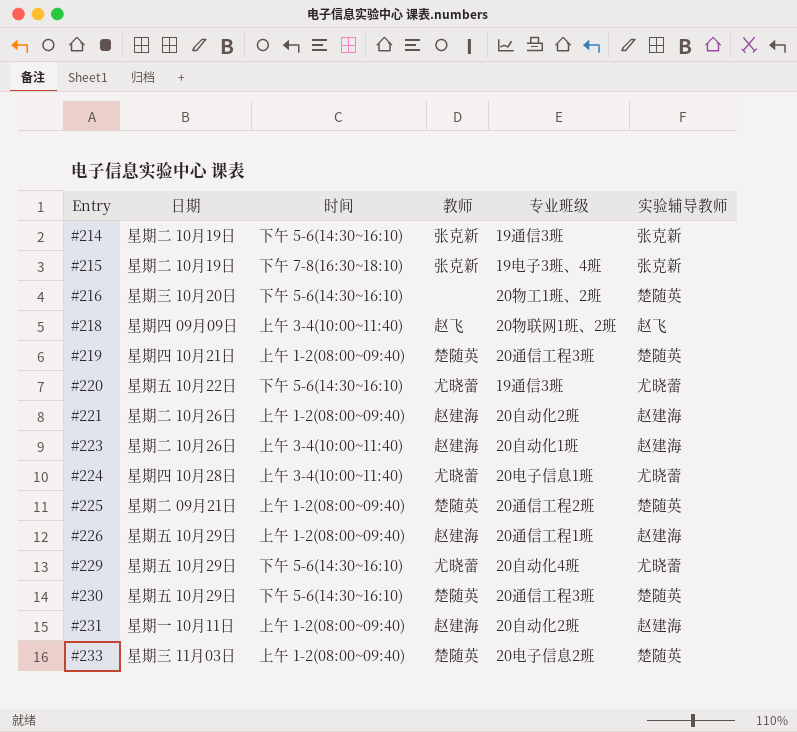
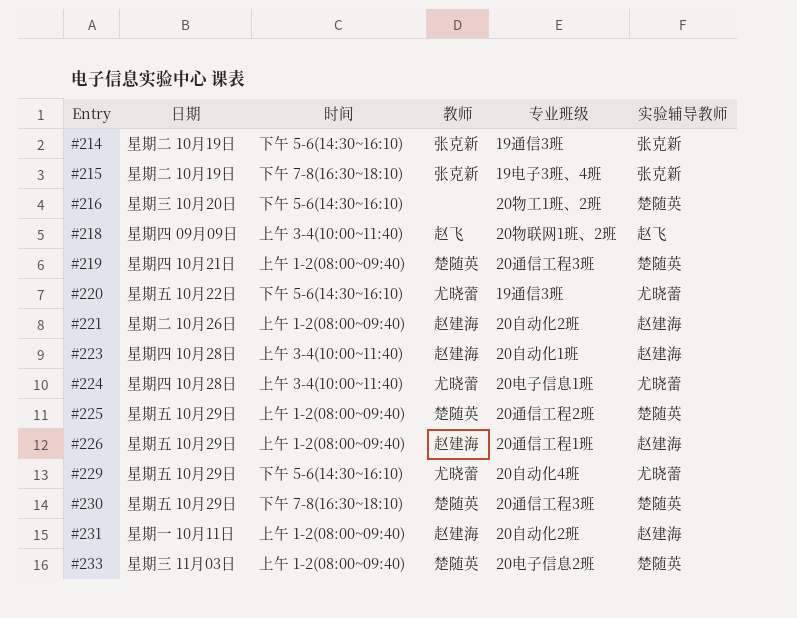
#223 | 日期: 星期二 10月26日 -> 星期四 10月28日
#225 | 日期: 星期二 09月21日 -> 星期五 10月29日
#230 | 时间: 下午 5-6(14:30~16:10) -> 下午 7-8(16:30~18:10)

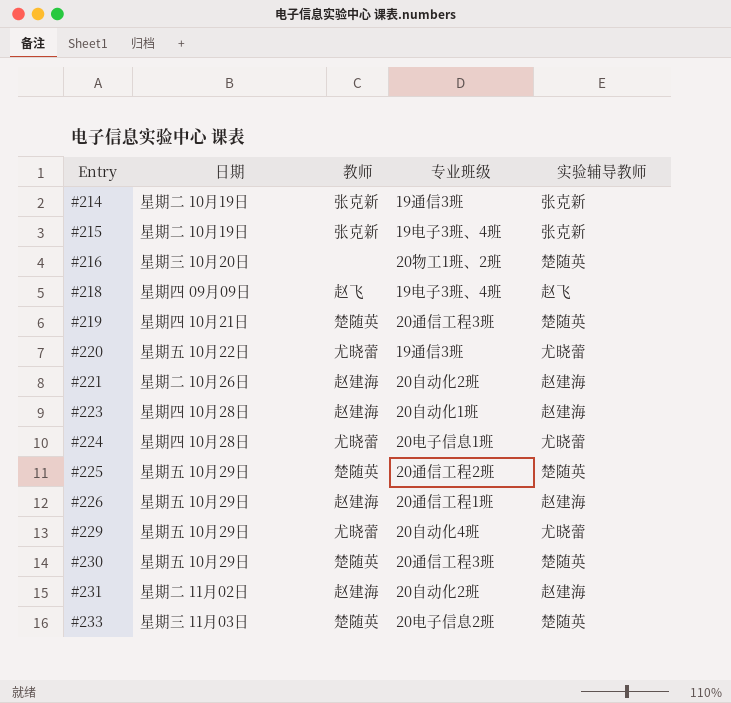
column 时间 | position: 3 -> none
#218 | 专业班级: 20物联网1班、2班 -> 19电子3班、4班
#231 | 日期: 星期一 10月11日 -> 星期二 11月02日

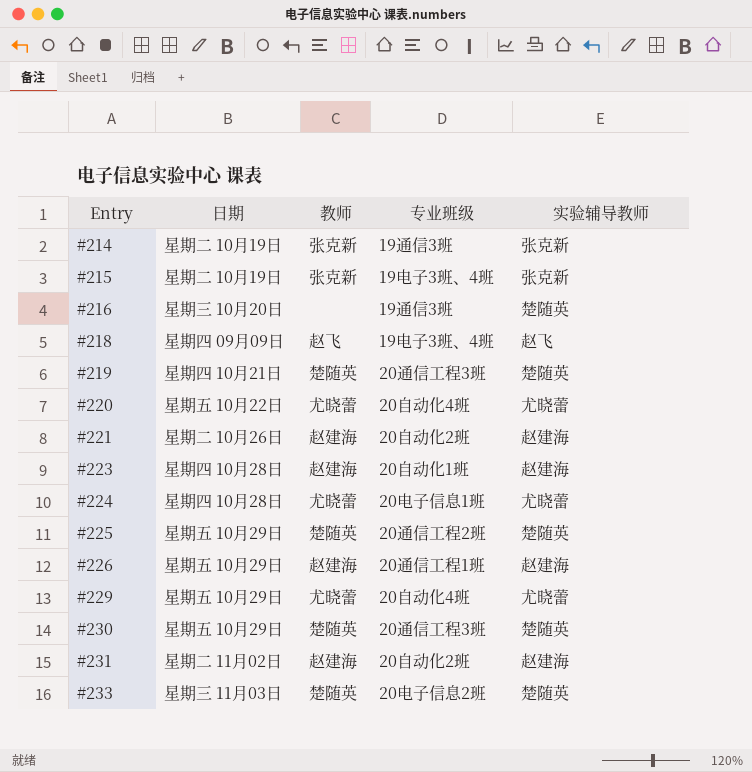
#216 | 专业班级: 20物工1班、2班 -> 19通信3班
#220 | 专业班级: 19通信3班 -> 20自动化4班

